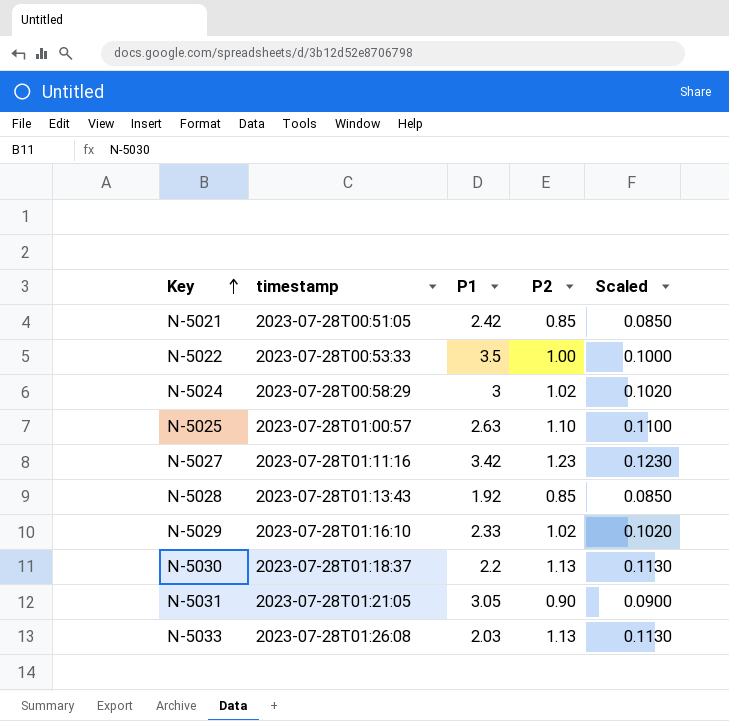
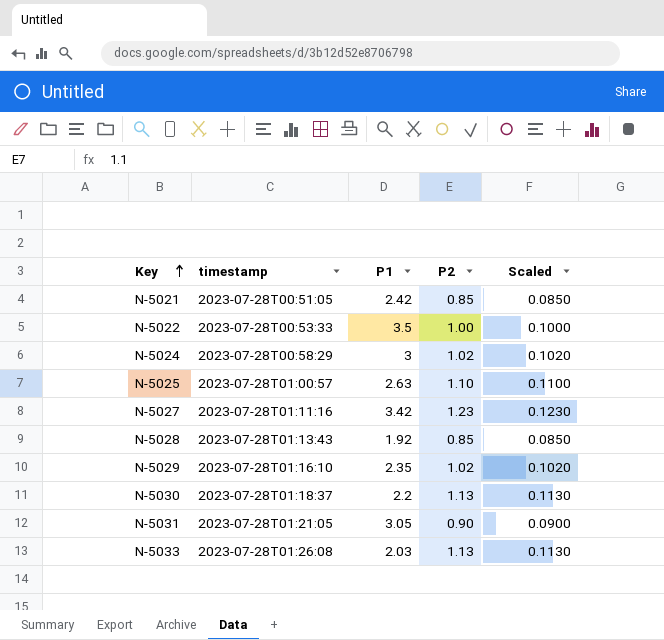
N-5029 | P1: 2.33 -> 2.35

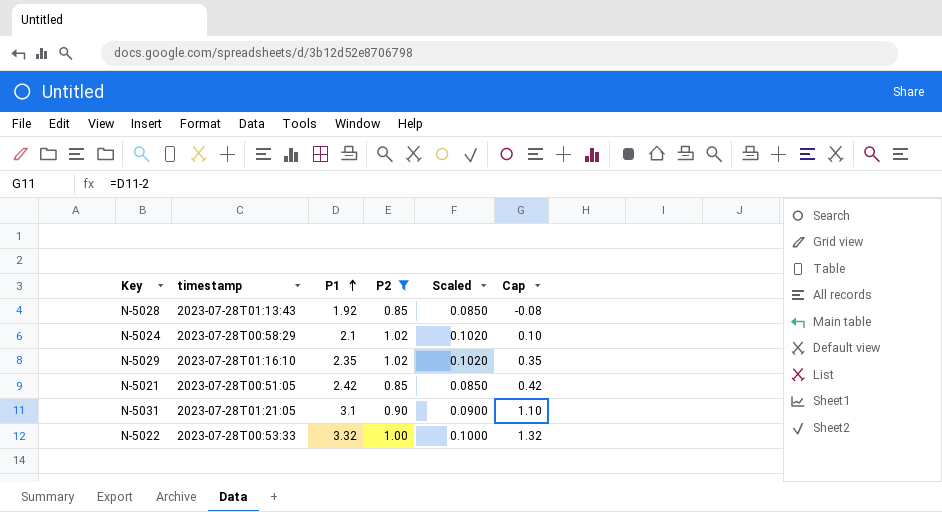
filter: none -> P2 <= 1.02
row order: Key ascending -> P1 ascending
column Cap | formula: none -> [P1] - 2
N-5024 | P1: 3 -> 2.1
N-5031 | P1: 3.05 -> 3.1
N-5022 | P1: 3.5 -> 3.32

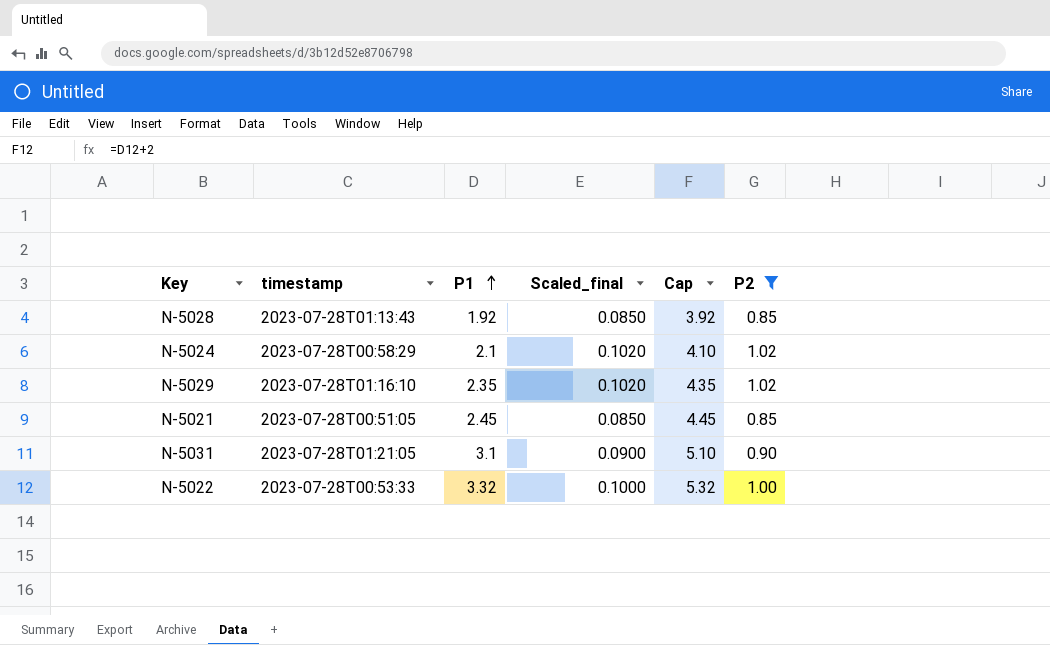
column name: Scaled -> Scaled_final
column Cap | formula: [P1] - 2 -> [P1] + 2
column P2 | position: 4 -> 6
N-5021 | P1: 2.42 -> 2.45

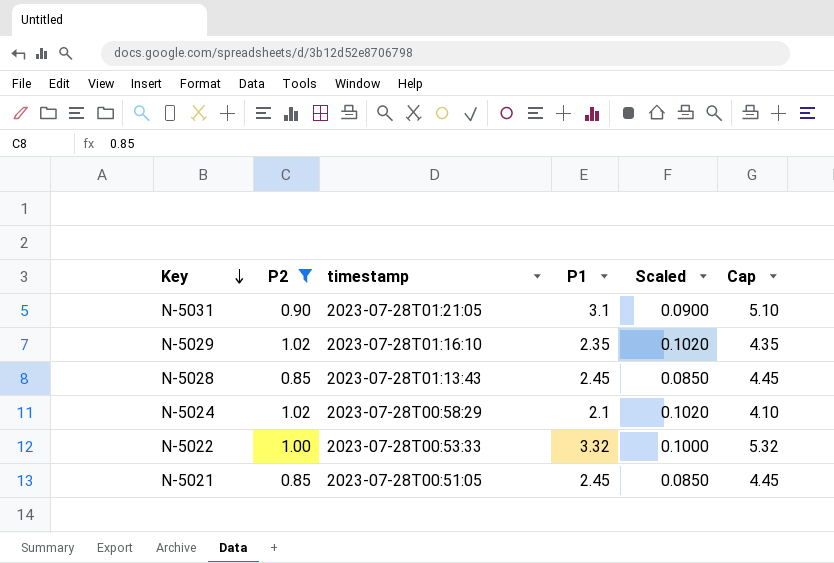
row order: P1 ascending -> Key descending
column P2 | position: 6 -> 2
column name: Scaled_final -> Scaled
N-5028 | P1: 1.92 -> 2.45
N-5028 | Cap: 3.92 -> 4.45

